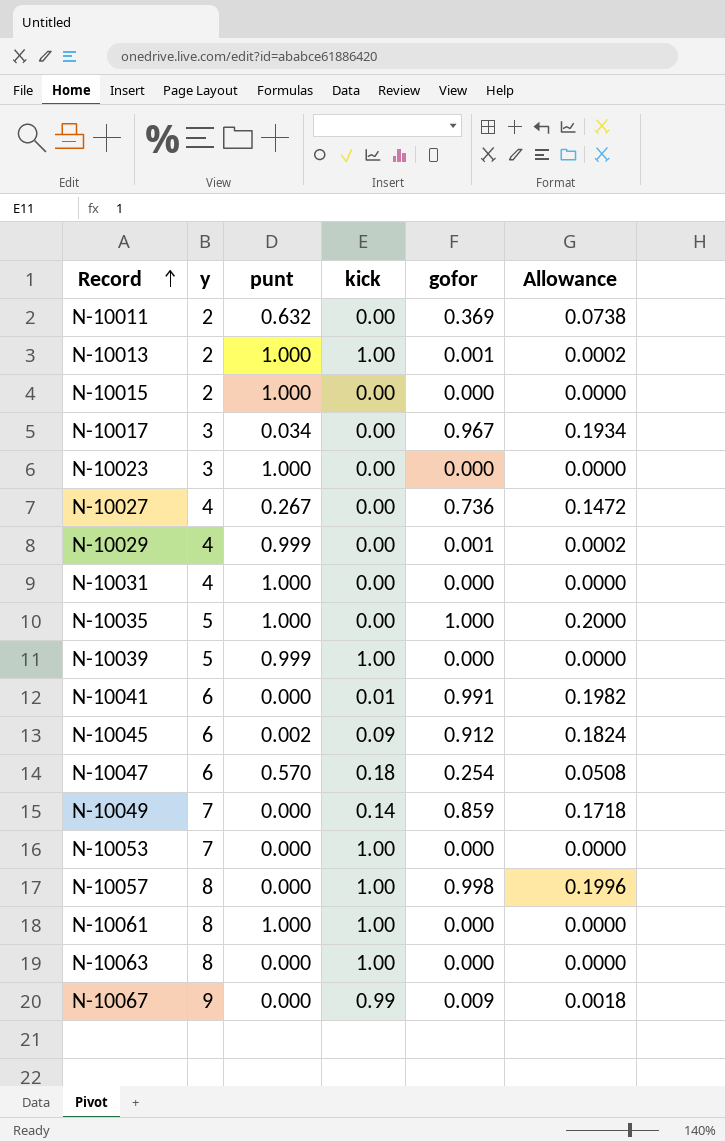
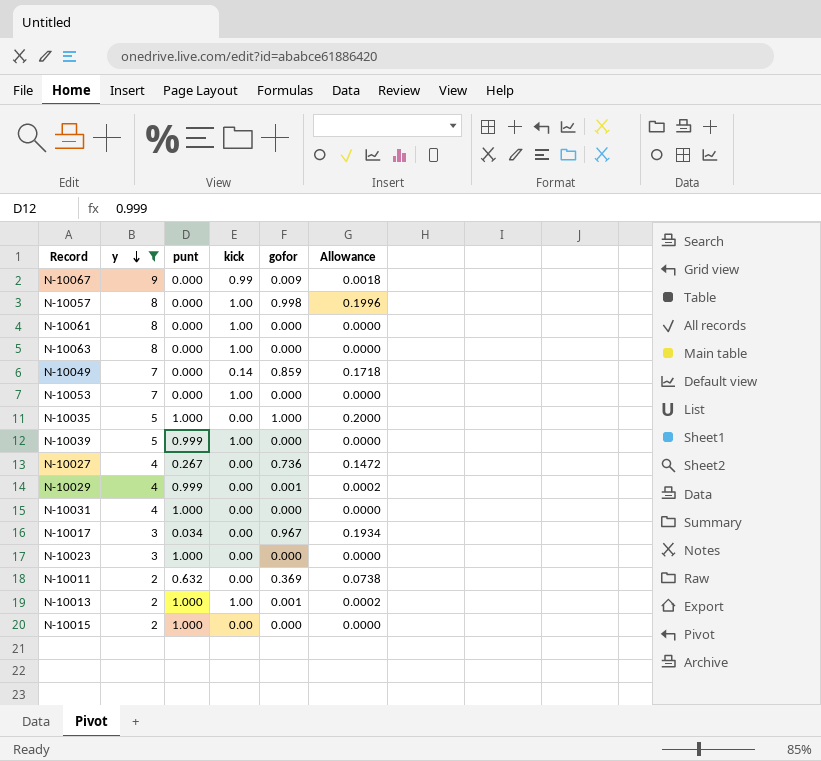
filter: none -> y != 6
row order: Record ascending -> y descending
N-10061 | punt: 1.000 -> 0.000

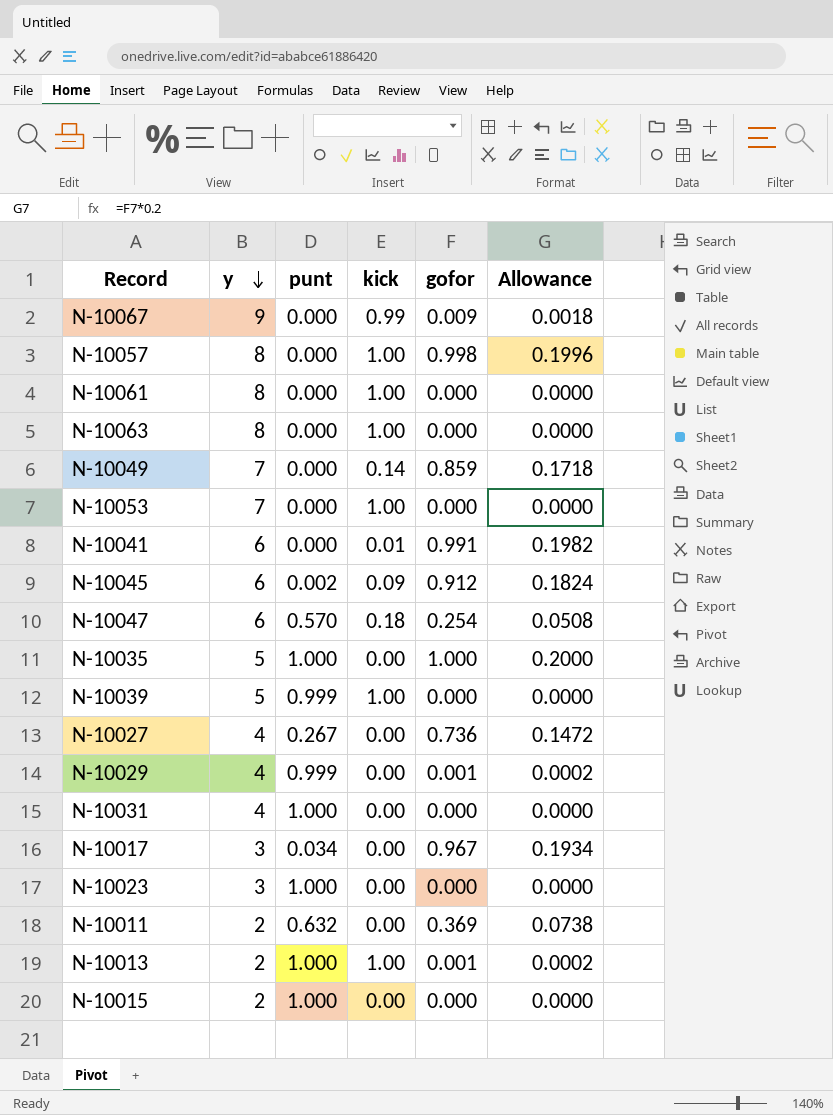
filter: y != 6 -> none

